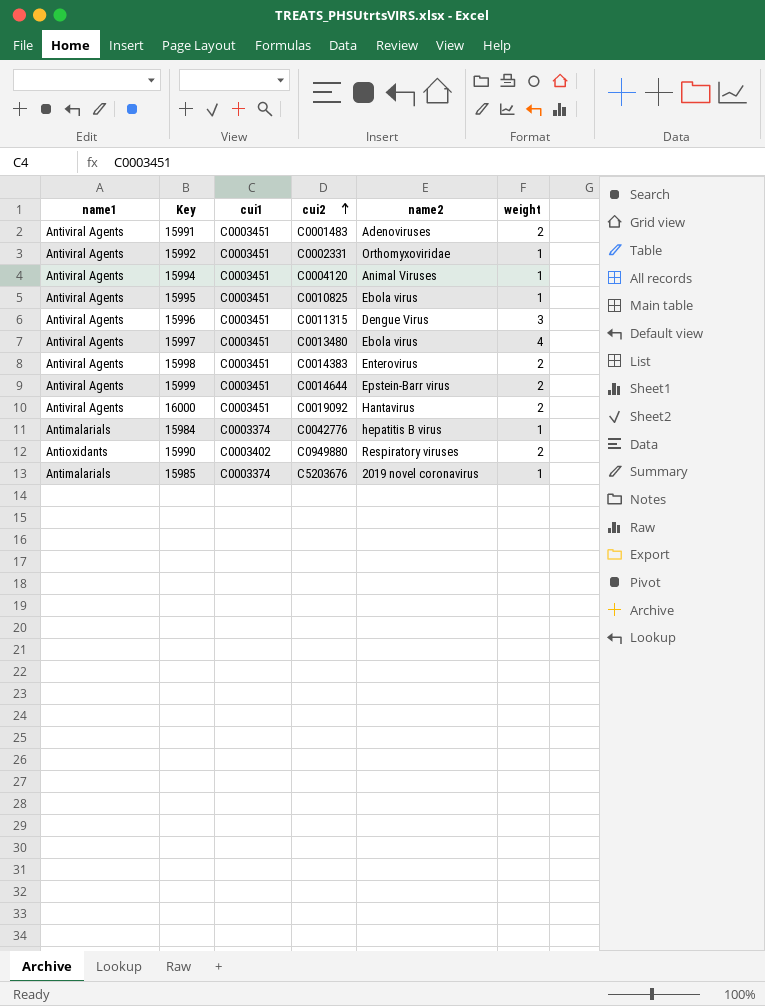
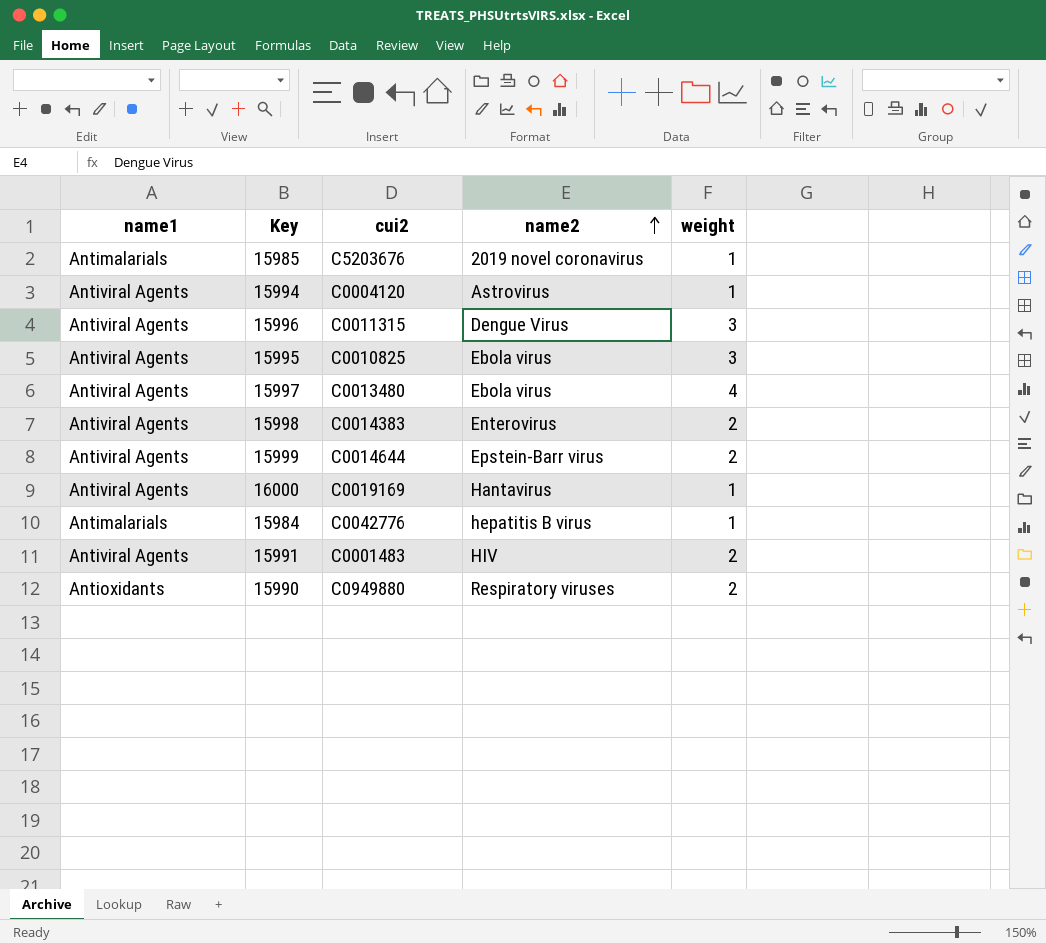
row order: cui2 ascending -> name2 ascending
column cui1 | position: 3 -> none
row 15992: Antiviral Agents | C0003451 | C0002331 | Orthomyxoviridae | 1 -> none
15994 | name2: Animal Viruses -> Astrovirus
15995 | weight: 1 -> 3
16000 | cui2: C0019092 -> C0019169
16000 | weight: 2 -> 1
15991 | name2: Adenoviruses -> HIV

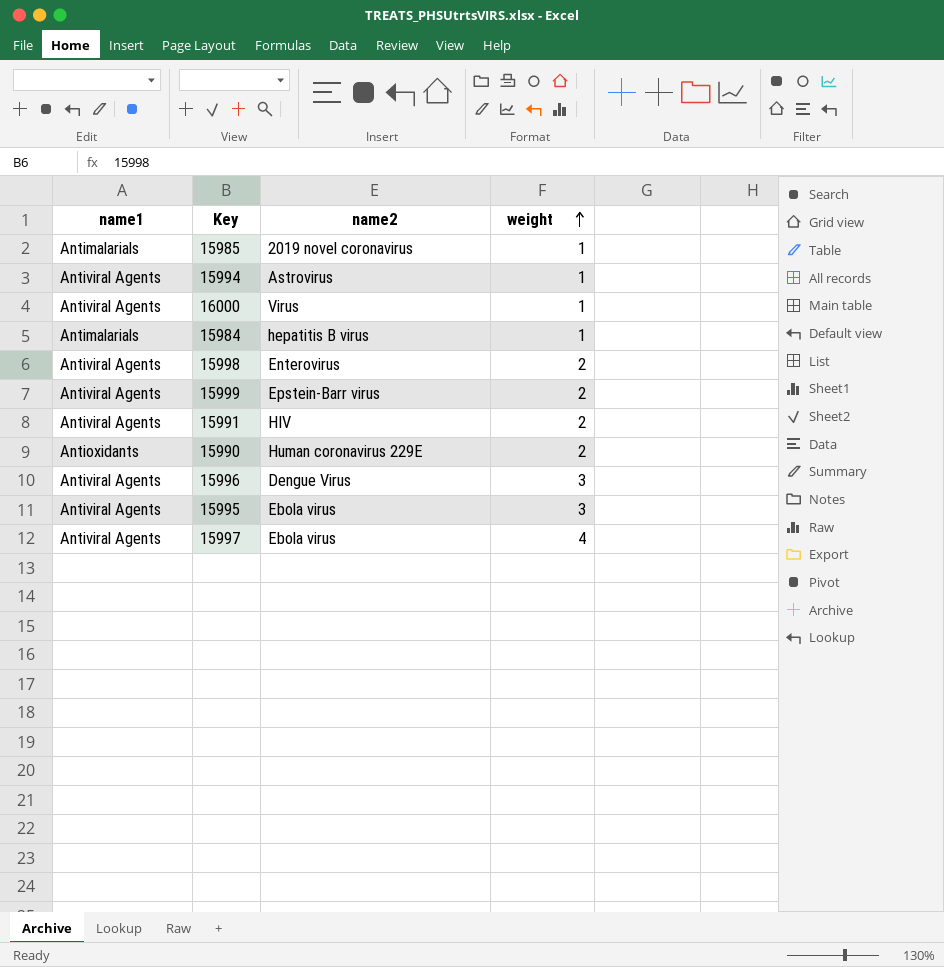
row order: name2 ascending -> weight ascending
column cui2 | position: 3 -> none
16000 | name2: Hantavirus -> Virus
15990 | name2: Respiratory viruses -> Human coronavirus 229E

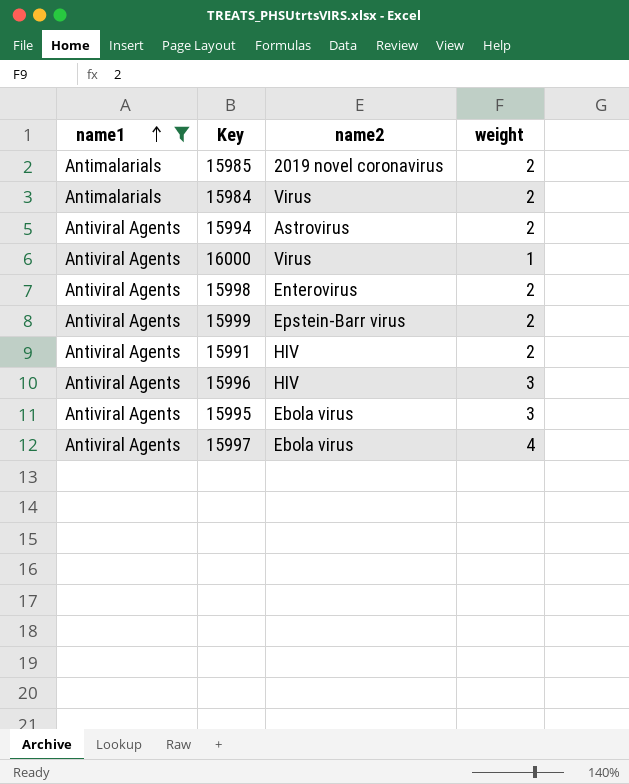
filter: none -> name1 != Antioxidants
row order: weight ascending -> name1 ascending
15985 | weight: 1 -> 2
15984 | name2: hepatitis B virus -> Virus
15984 | weight: 1 -> 2
15994 | weight: 1 -> 2
15996 | name2: Dengue Virus -> HIV

